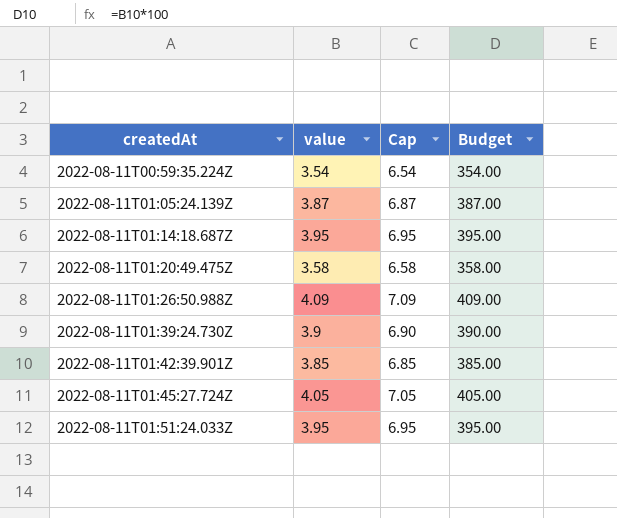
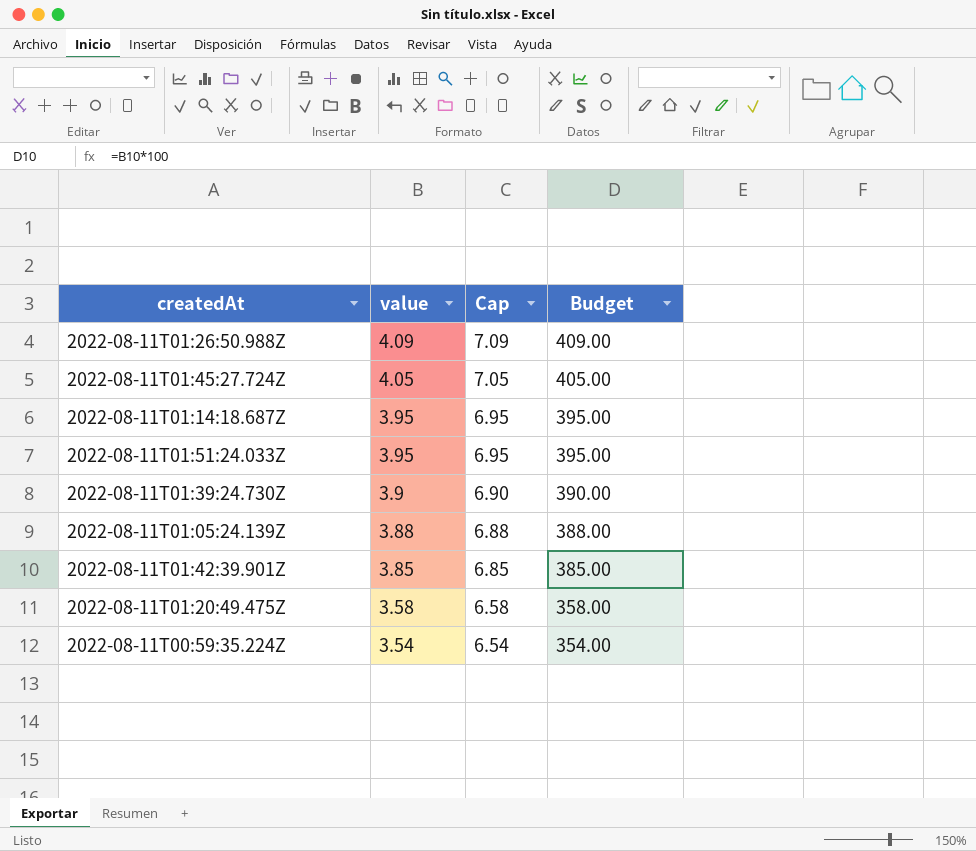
row order: createdAt ascending -> value descending
2022-08-11T01:05:24.139Z | value: 3.87 -> 3.88
2022-08-11T01:05:24.139Z | Cap: 6.87 -> 6.88
2022-08-11T01:05:24.139Z | Budget: 387.00 -> 388.00

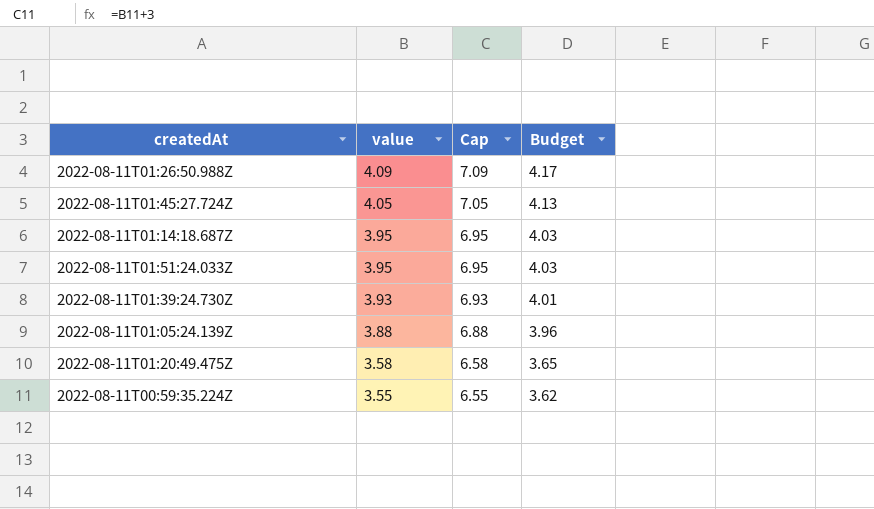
column Budget | formula: [value] * 100 -> [value] * 1.02
row 2022-08-11T01:42:39.901Z: 3.85 | 6.85 | 385.00 -> none
2022-08-11T01:39:24.730Z | value: 3.9 -> 3.93
2022-08-11T01:39:24.730Z | Cap: 6.90 -> 6.93
2022-08-11T00:59:35.224Z | value: 3.54 -> 3.55
2022-08-11T00:59:35.224Z | Cap: 6.54 -> 6.55

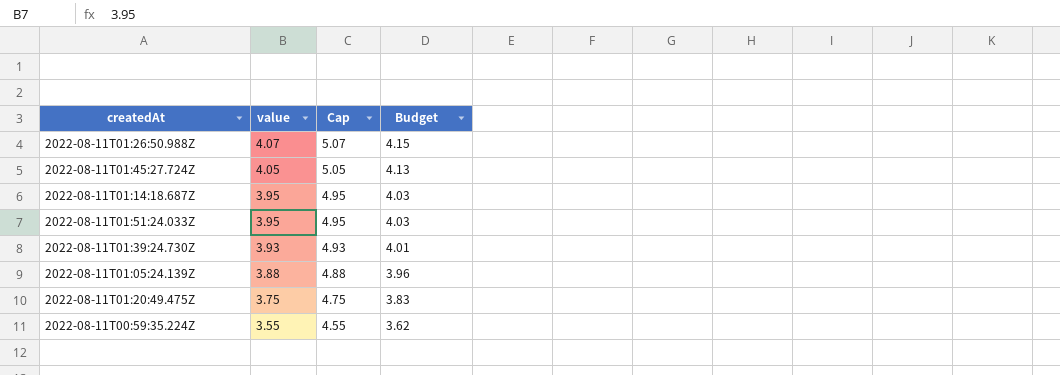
column Cap | formula: [value] + 3 -> [value] + 1
2022-08-11T01:26:50.988Z | value: 4.09 -> 4.07
2022-08-11T01:26:50.988Z | Budget: 4.17 -> 4.15
2022-08-11T01:20:49.475Z | value: 3.58 -> 3.75
2022-08-11T01:20:49.475Z | Budget: 3.65 -> 3.83

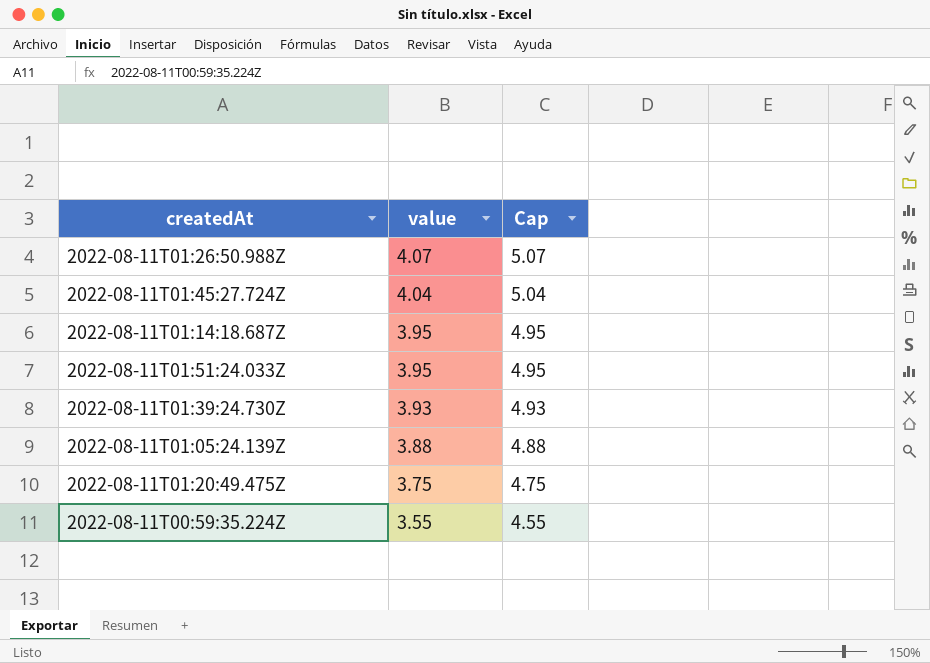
column Budget | formula: [value] * 1.02 -> none
2022-08-11T01:45:27.724Z | value: 4.05 -> 4.04
2022-08-11T01:45:27.724Z | Cap: 5.05 -> 5.04

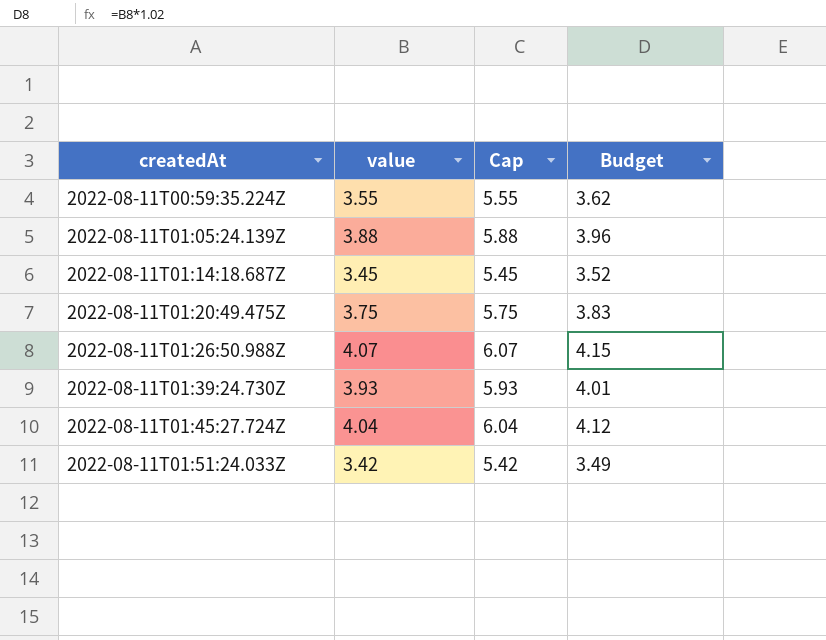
row order: value descending -> createdAt ascending
column Cap | formula: [value] + 1 -> [value] + 2
column Budget | formula: none -> [value] * 1.02
2022-08-11T01:14:18.687Z | value: 3.95 -> 3.45
2022-08-11T01:51:24.033Z | value: 3.95 -> 3.42

